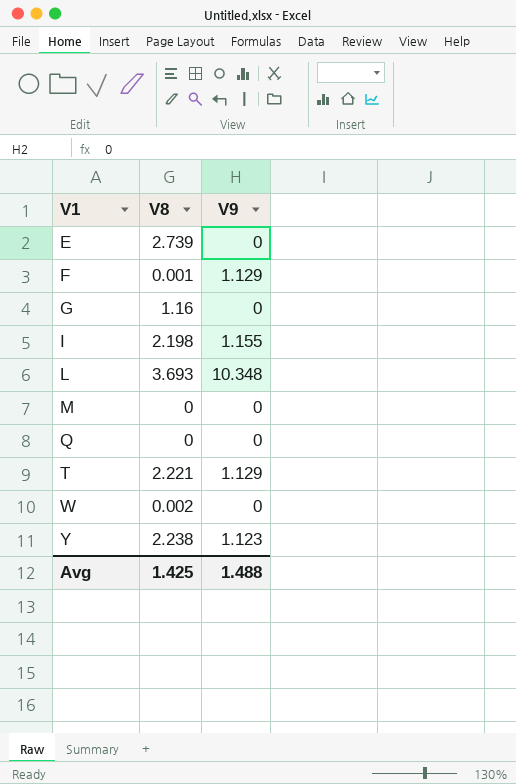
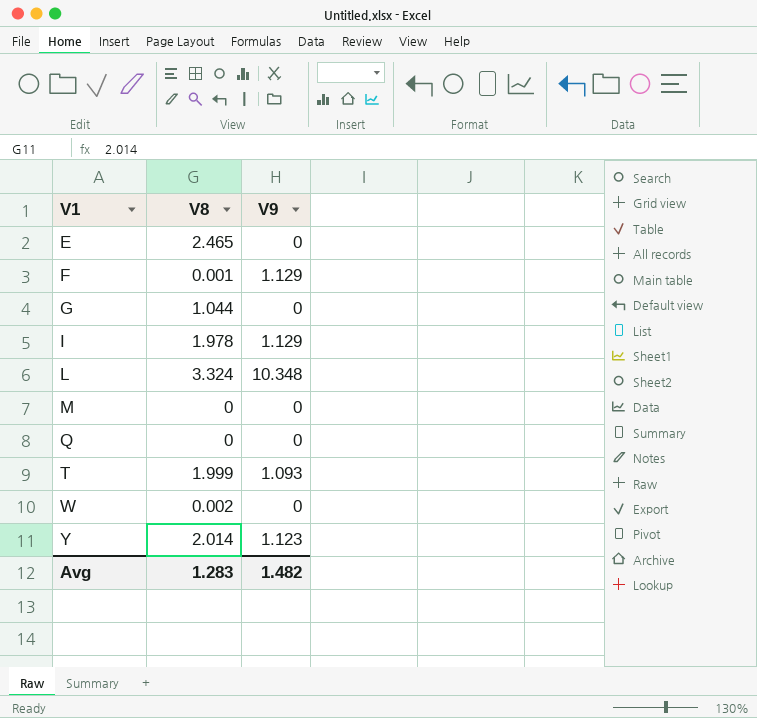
E | V8: 2.739 -> 2.465
G | V8: 1.16 -> 1.044
I | V8: 2.198 -> 1.978
I | V9: 1.155 -> 1.129
L | V8: 3.693 -> 3.324
T | V8: 2.221 -> 1.999
T | V9: 1.129 -> 1.093
Y | V8: 2.238 -> 2.014
Avg | V8: 1.425 -> 1.283
Avg | V9: 1.488 -> 1.482

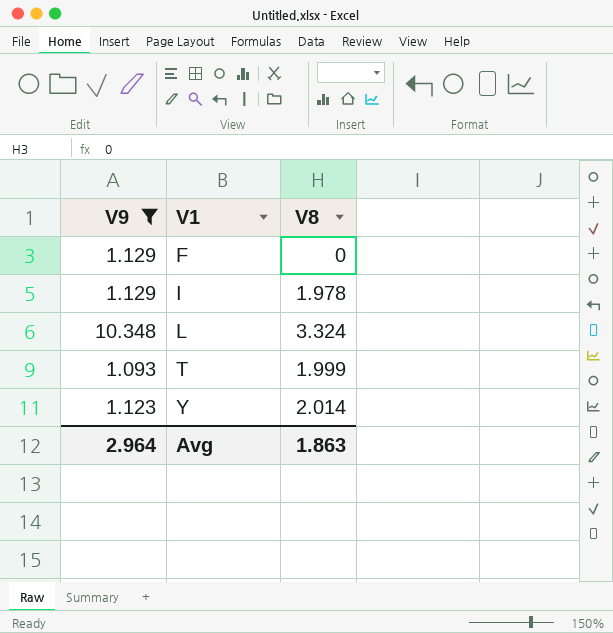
filter: none -> V9 != 0
column V9 | position: 3 -> 1
F | V8: 0.001 -> 0
Avg | V9: 1.482 -> 2.964
Avg | V8: 1.283 -> 1.863

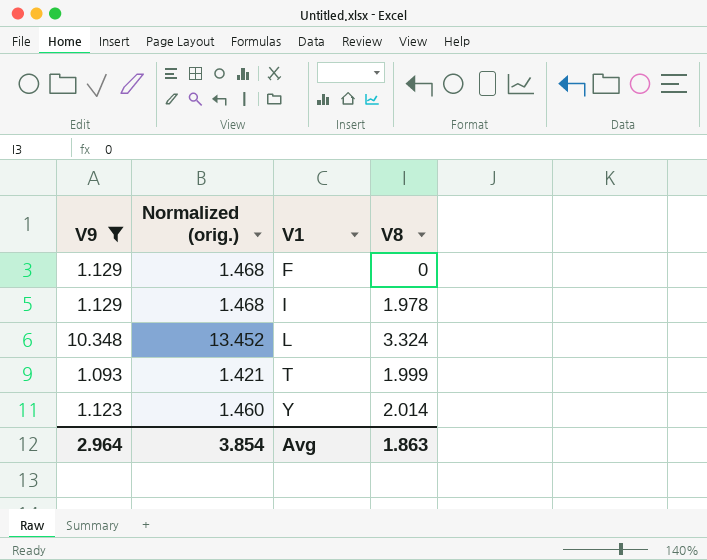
column Normalized (orig.) | formula: none -> [V9] * 1.3

